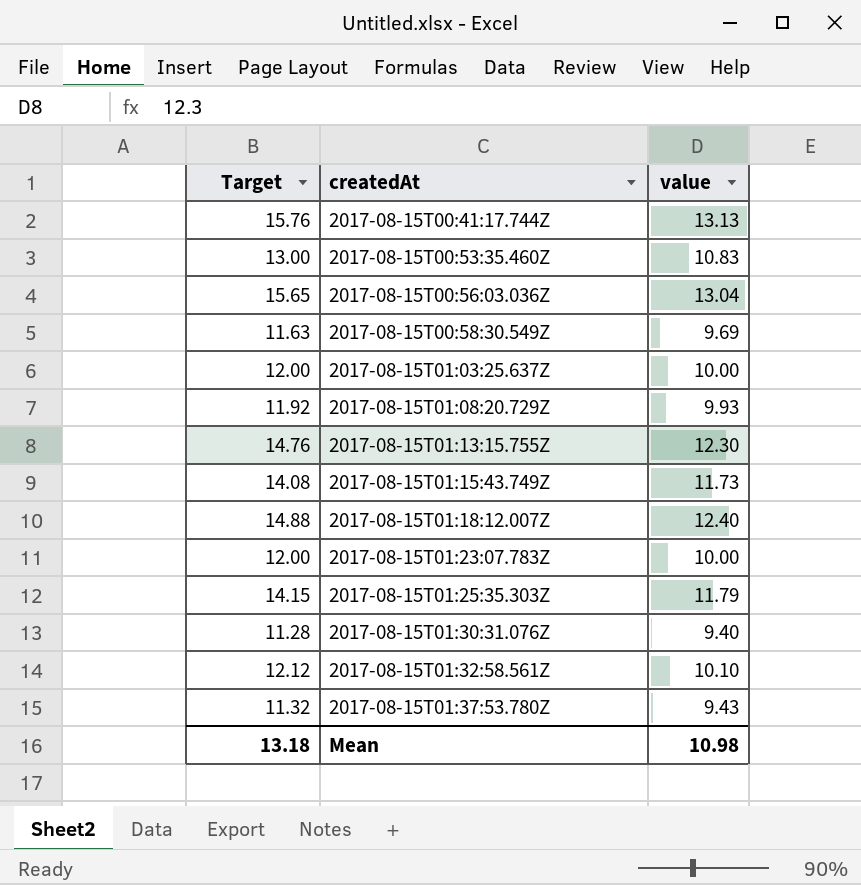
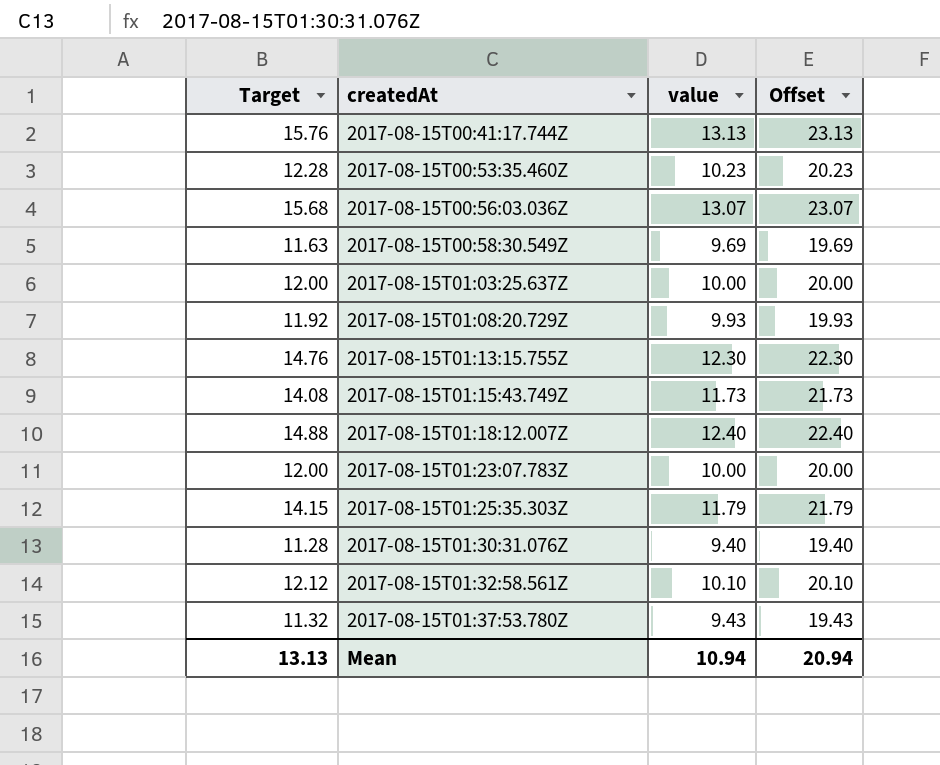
column Offset | formula: none -> [value] + 10
2017-08-15T00:53:35.460Z | Target: 13.00 -> 12.28
2017-08-15T00:53:35.460Z | value: 10.83 -> 10.23
2017-08-15T00:56:03.036Z | Target: 15.65 -> 15.68
2017-08-15T00:56:03.036Z | value: 13.04 -> 13.07
Mean | Target: 13.18 -> 13.13
Mean | value: 10.98 -> 10.94

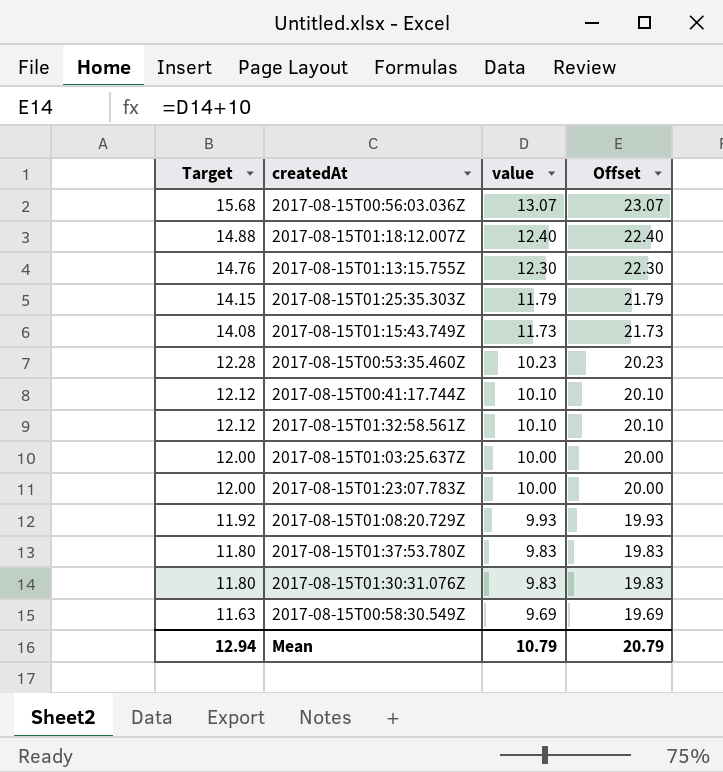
row order: createdAt ascending -> Target descending
2017-08-15T00:41:17.744Z | Target: 15.76 -> 12.12
2017-08-15T00:41:17.744Z | value: 13.13 -> 10.10
2017-08-15T00:41:17.744Z | Offset: 23.13 -> 20.10
2017-08-15T01:37:53.780Z | Target: 11.32 -> 11.80
2017-08-15T01:37:53.780Z | value: 9.43 -> 9.83
2017-08-15T01:37:53.780Z | Offset: 19.43 -> 19.83
2017-08-15T01:30:31.076Z | Target: 11.28 -> 11.80
2017-08-15T01:30:31.076Z | value: 9.40 -> 9.83
2017-08-15T01:30:31.076Z | Offset: 19.40 -> 19.83
Mean | Target: 13.13 -> 12.94
Mean | value: 10.94 -> 10.79
Mean | Offset: 20.94 -> 20.79

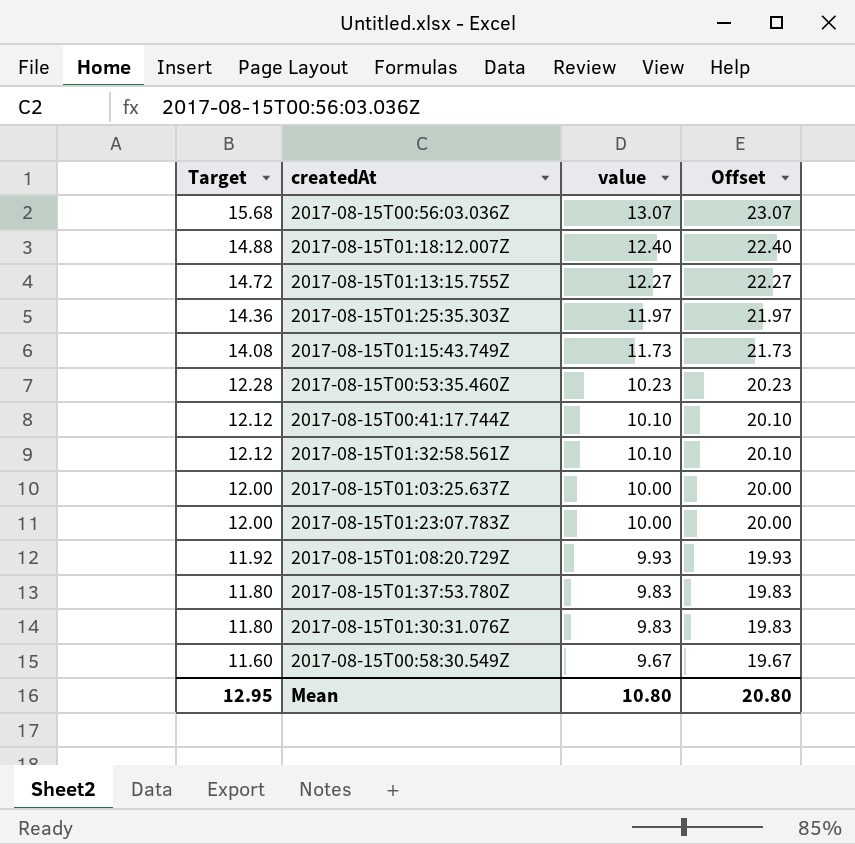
2017-08-15T01:13:15.755Z | Target: 14.76 -> 14.72
2017-08-15T01:13:15.755Z | value: 12.30 -> 12.27
2017-08-15T01:13:15.755Z | Offset: 22.30 -> 22.27
2017-08-15T01:25:35.303Z | Target: 14.15 -> 14.36
2017-08-15T01:25:35.303Z | value: 11.79 -> 11.97
2017-08-15T01:25:35.303Z | Offset: 21.79 -> 21.97
2017-08-15T00:58:30.549Z | Target: 11.63 -> 11.60
2017-08-15T00:58:30.549Z | value: 9.69 -> 9.67
2017-08-15T00:58:30.549Z | Offset: 19.69 -> 19.67
Mean | Target: 12.94 -> 12.95
Mean | value: 10.79 -> 10.80
Mean | Offset: 20.79 -> 20.80

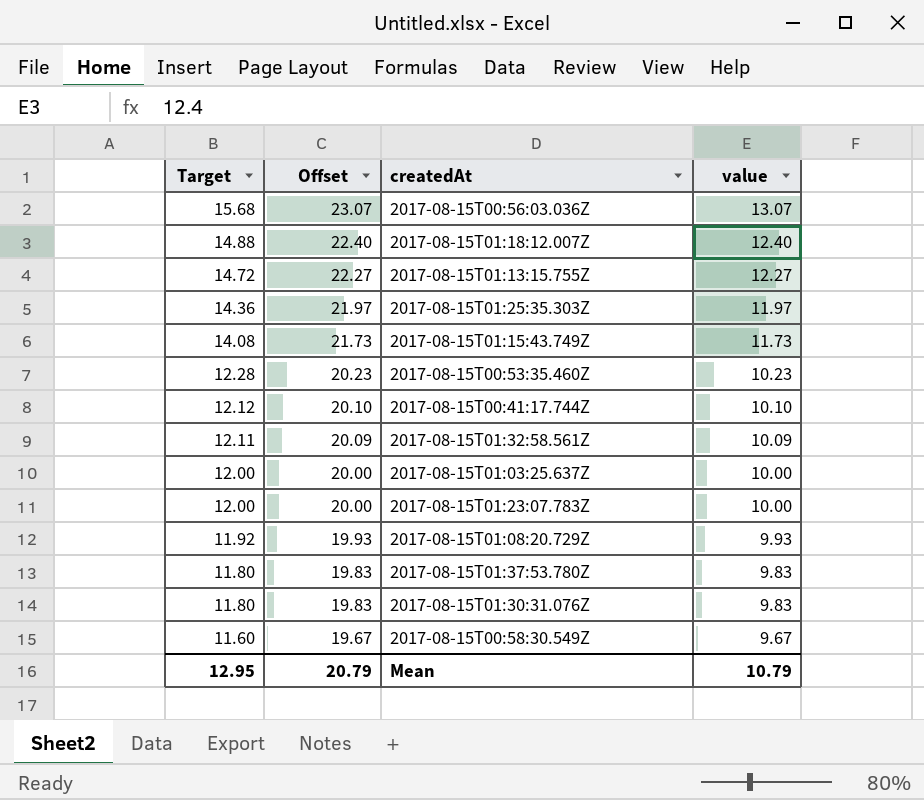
column Offset | position: 4 -> 2
2017-08-15T01:32:58.561Z | Target: 12.12 -> 12.11
2017-08-15T01:32:58.561Z | Offset: 20.10 -> 20.09
2017-08-15T01:32:58.561Z | value: 10.10 -> 10.09
Mean | Offset: 20.80 -> 20.79
Mean | value: 10.80 -> 10.79

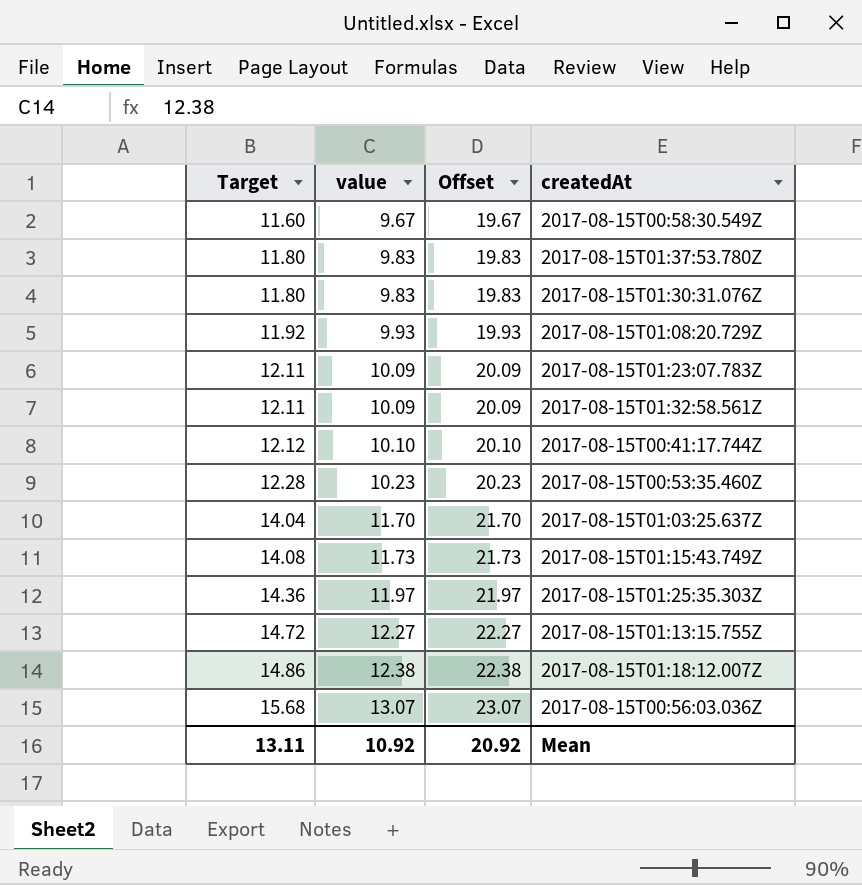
row order: Target descending -> Target ascending
column value | position: 4 -> 2
2017-08-15T01:23:07.783Z | Target: 12.00 -> 12.11
2017-08-15T01:23:07.783Z | value: 10.00 -> 10.09
2017-08-15T01:23:07.783Z | Offset: 20.00 -> 20.09
2017-08-15T01:03:25.637Z | Target: 12.00 -> 14.04
2017-08-15T01:03:25.637Z | value: 10.00 -> 11.70
2017-08-15T01:03:25.637Z | Offset: 20.00 -> 21.70
2017-08-15T01:18:12.007Z | Target: 14.88 -> 14.86
2017-08-15T01:18:12.007Z | value: 12.40 -> 12.38
2017-08-15T01:18:12.007Z | Offset: 22.40 -> 22.38
Mean | Target: 12.95 -> 13.11
Mean | value: 10.79 -> 10.92
Mean | Offset: 20.79 -> 20.92

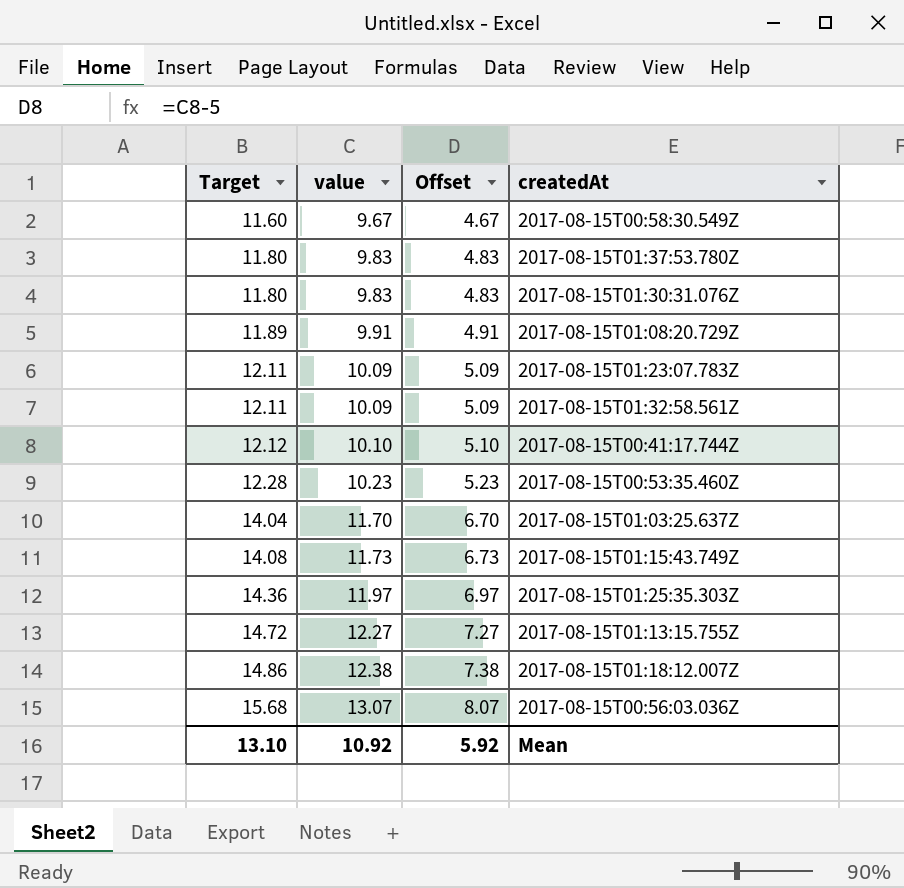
column Offset | formula: [value] + 10 -> [value] - 5
2017-08-15T01:08:20.729Z | Target: 11.92 -> 11.89
2017-08-15T01:08:20.729Z | value: 9.93 -> 9.91
Mean | Target: 13.11 -> 13.10
Mean | Offset: 20.92 -> 5.92

